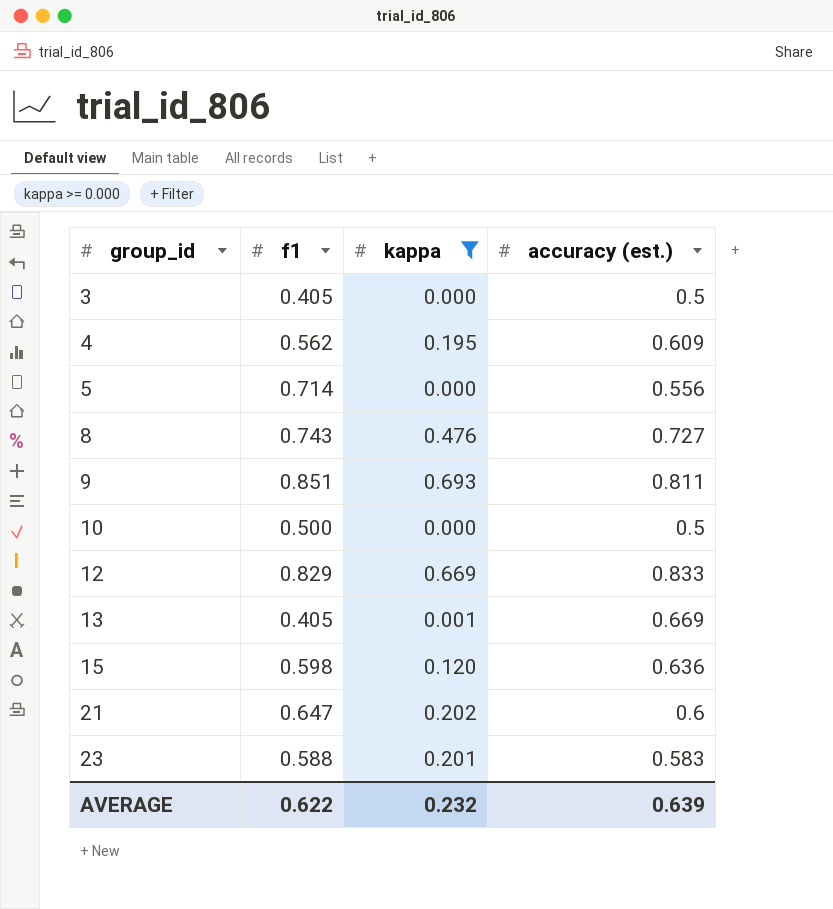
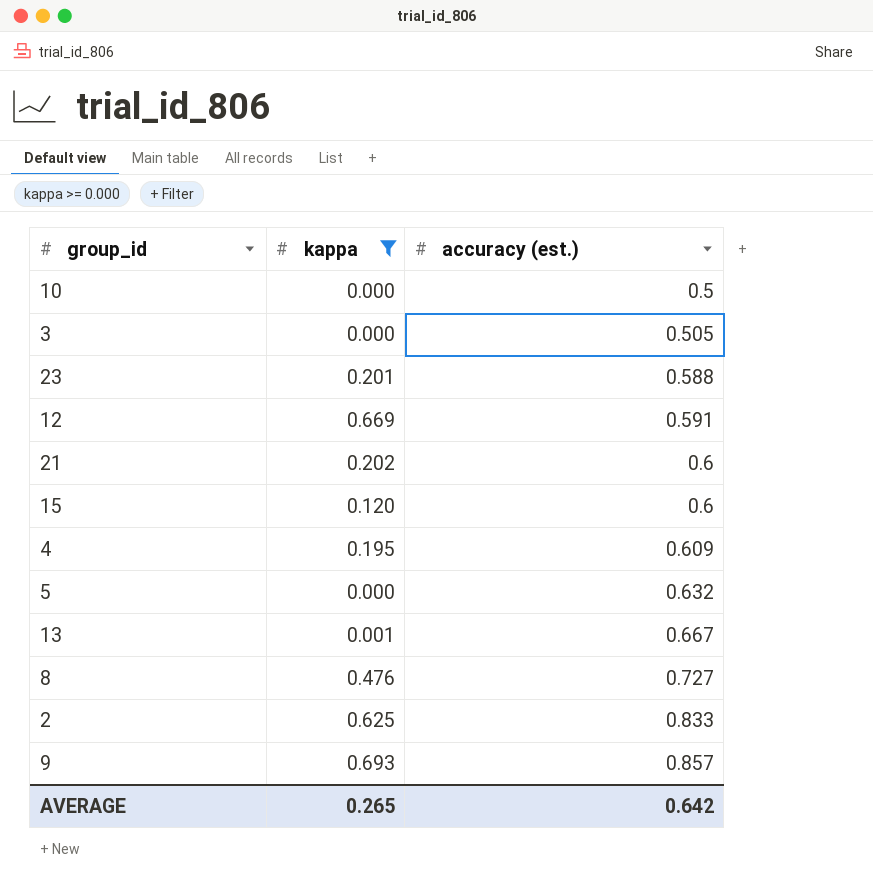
row order: group_id ascending -> accuracy (est.) ascending
column f1 | position: 2 -> none
3 | accuracy (est.): 0.5 -> 0.505
23 | accuracy (est.): 0.583 -> 0.588
12 | accuracy (est.): 0.833 -> 0.591
15 | accuracy (est.): 0.636 -> 0.6
5 | accuracy (est.): 0.556 -> 0.632
13 | accuracy (est.): 0.669 -> 0.667
row 2: none -> 0.625 | 0.833
9 | accuracy (est.): 0.811 -> 0.857
AVERAGE | kappa: 0.232 -> 0.265
AVERAGE | accuracy (est.): 0.639 -> 0.642

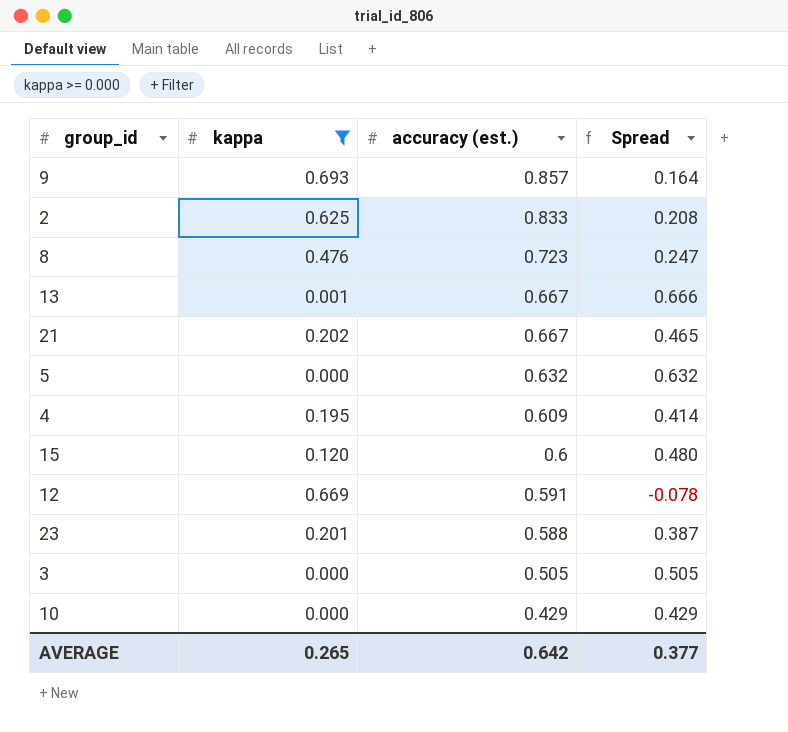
row order: accuracy (est.) ascending -> accuracy (est.) descending
column Spread | formula: none -> [accuracy (est.)] - [kappa]
8 | accuracy (est.): 0.727 -> 0.723
21 | accuracy (est.): 0.6 -> 0.667
10 | accuracy (est.): 0.5 -> 0.429

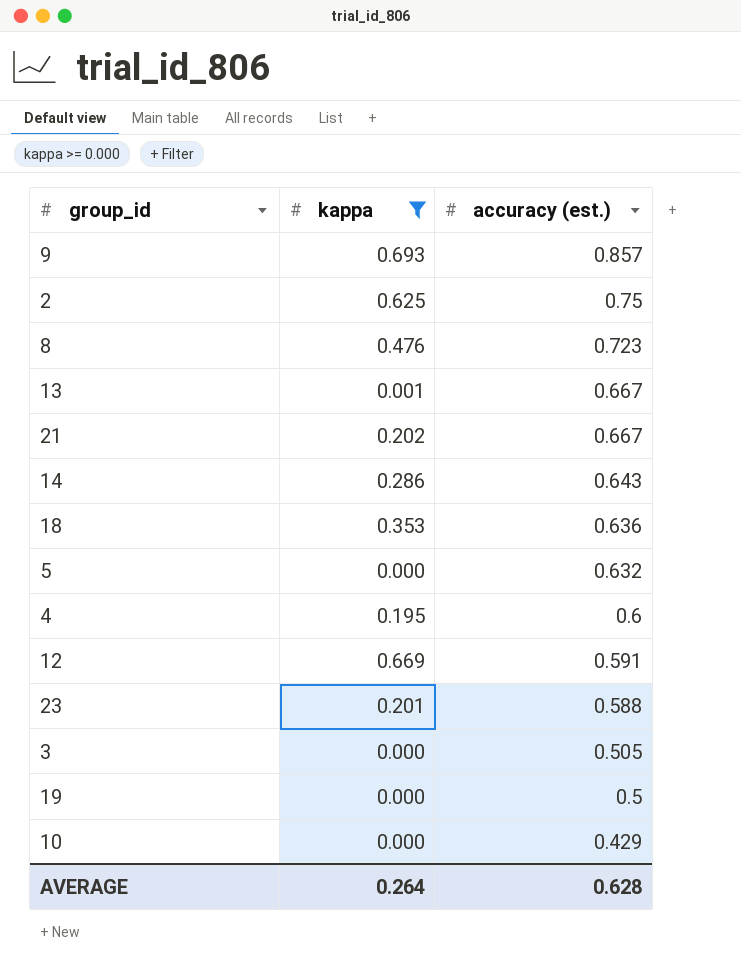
column Spread | formula: [accuracy (est.)] - [kappa] -> none
row 15: 0.120 | 0.6 | 0.480 -> none
2 | accuracy (est.): 0.833 -> 0.75
row 14: none -> 0.286 | 0.643
row 18: none -> 0.353 | 0.636
4 | accuracy (est.): 0.609 -> 0.6
row 19: none -> 0.000 | 0.5
AVERAGE | kappa: 0.265 -> 0.264
AVERAGE | accuracy (est.): 0.642 -> 0.628

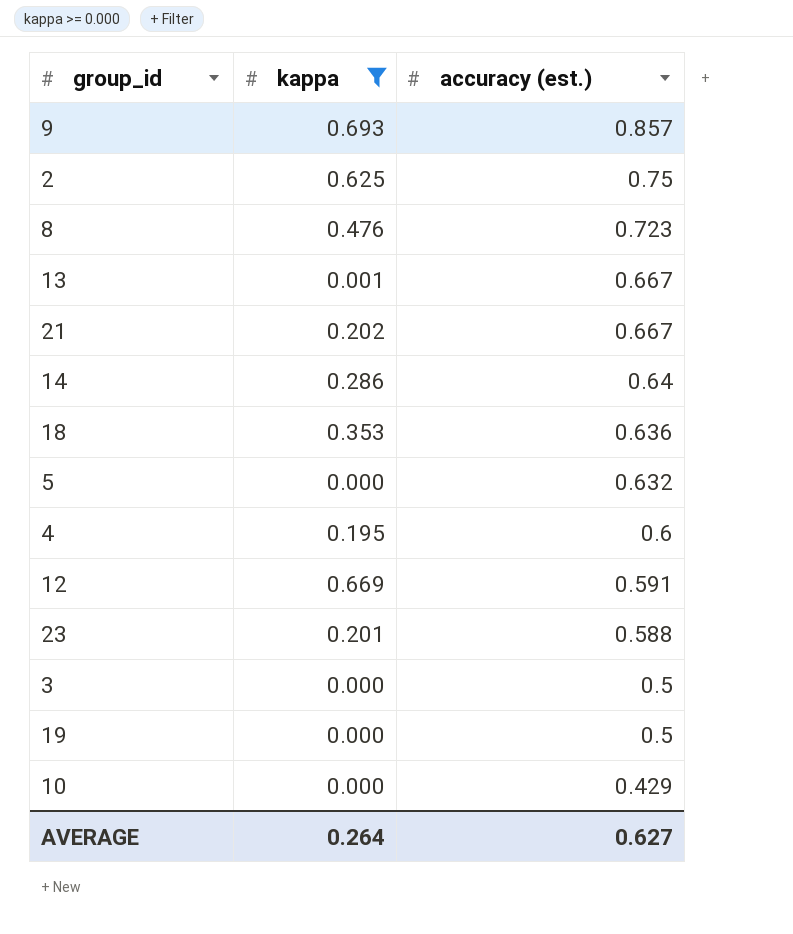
14 | accuracy (est.): 0.643 -> 0.64
3 | accuracy (est.): 0.505 -> 0.5
AVERAGE | accuracy (est.): 0.628 -> 0.627

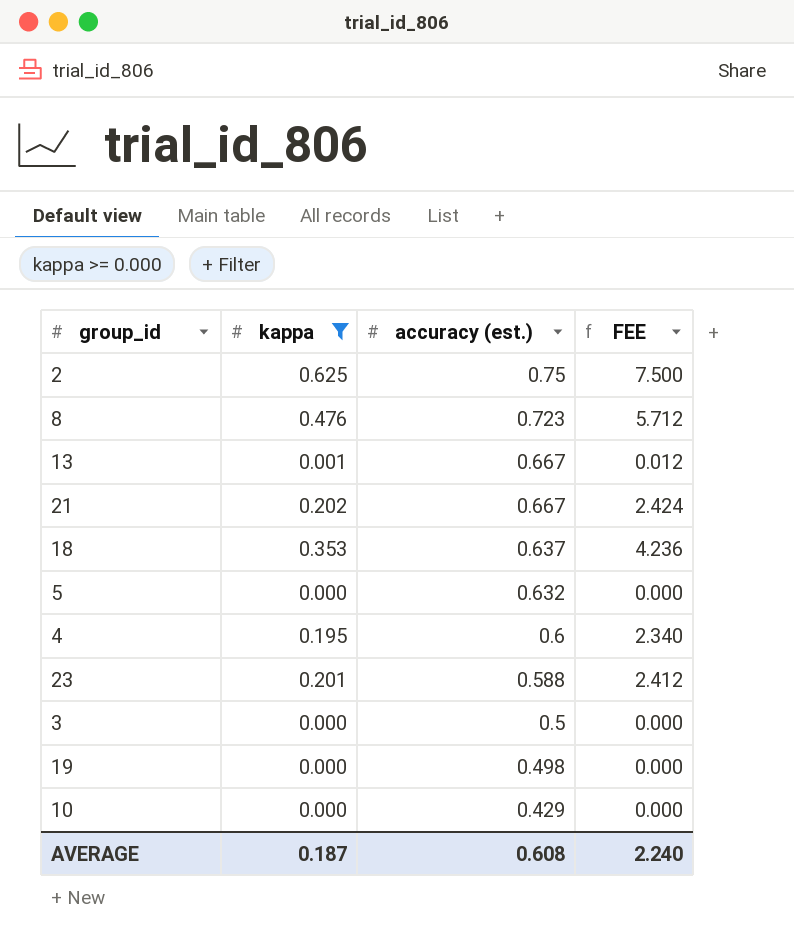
column FEE | formula: none -> [kappa] * 12
row 9: 0.693 | 0.857 -> none
row 14: 0.286 | 0.64 -> none
row 12: 0.669 | 0.591 -> none
18 | accuracy (est.): 0.636 -> 0.637
19 | accuracy (est.): 0.5 -> 0.498
AVERAGE | kappa: 0.264 -> 0.187
AVERAGE | accuracy (est.): 0.627 -> 0.608

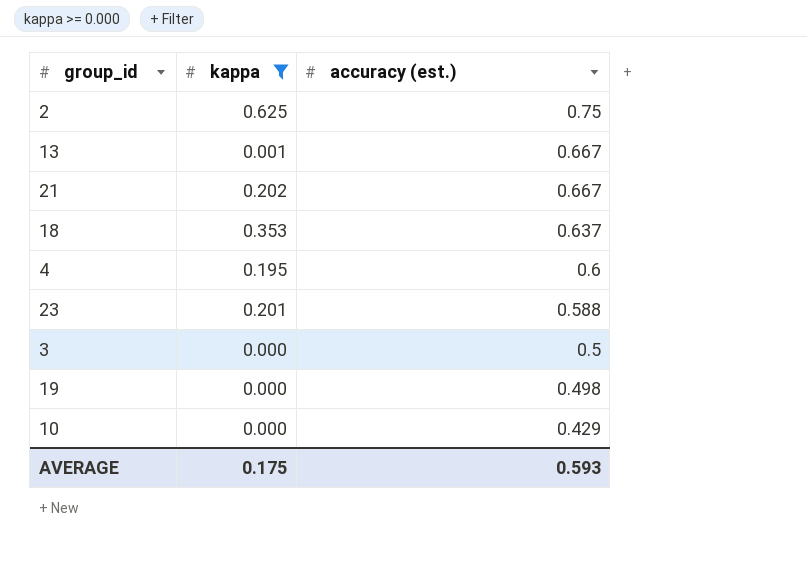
column FEE | formula: [kappa] * 12 -> none
row 8: 0.476 | 0.723 | 5.712 -> none
row 5: 0.000 | 0.632 | 0.000 -> none
AVERAGE | kappa: 0.187 -> 0.175
AVERAGE | accuracy (est.): 0.608 -> 0.593

